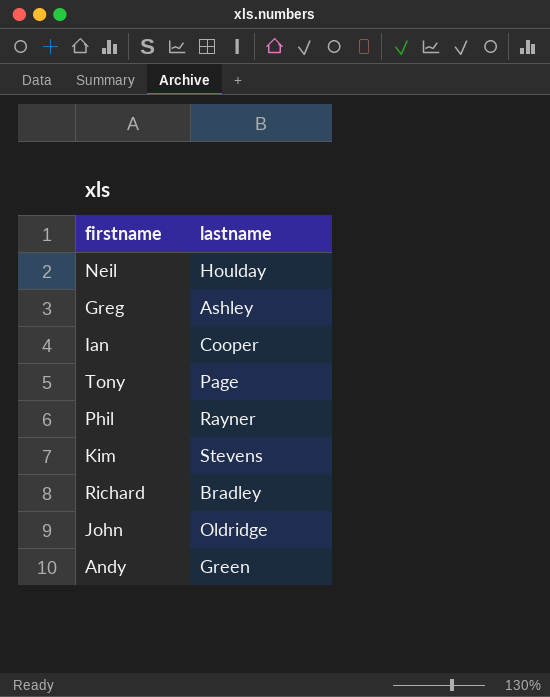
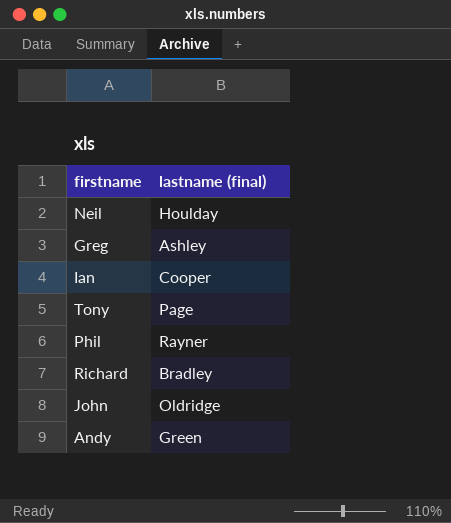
column name: lastname -> lastname (final)
row Kim: Stevens -> none

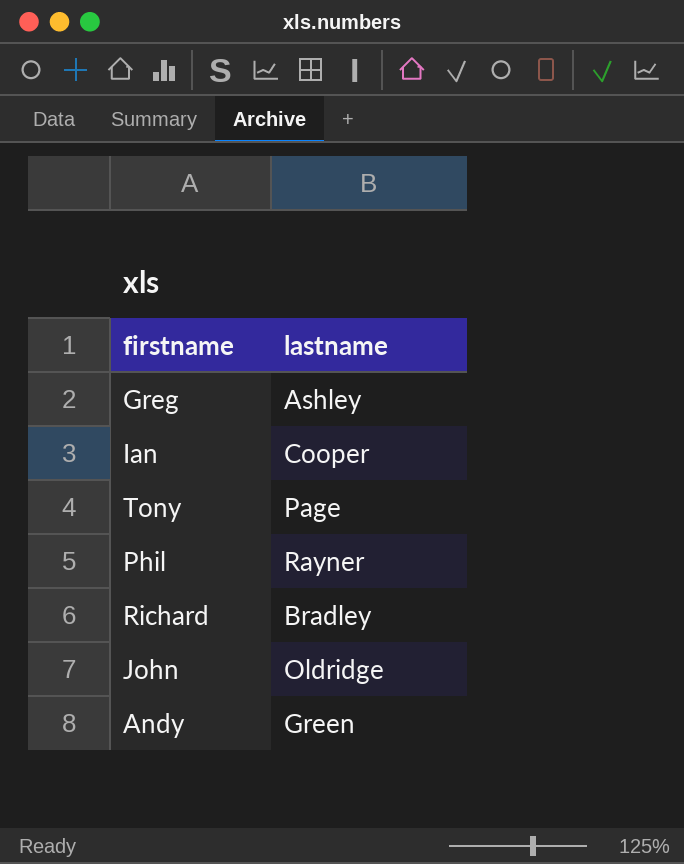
column name: lastname (final) -> lastname
row Neil: Houlday -> none

